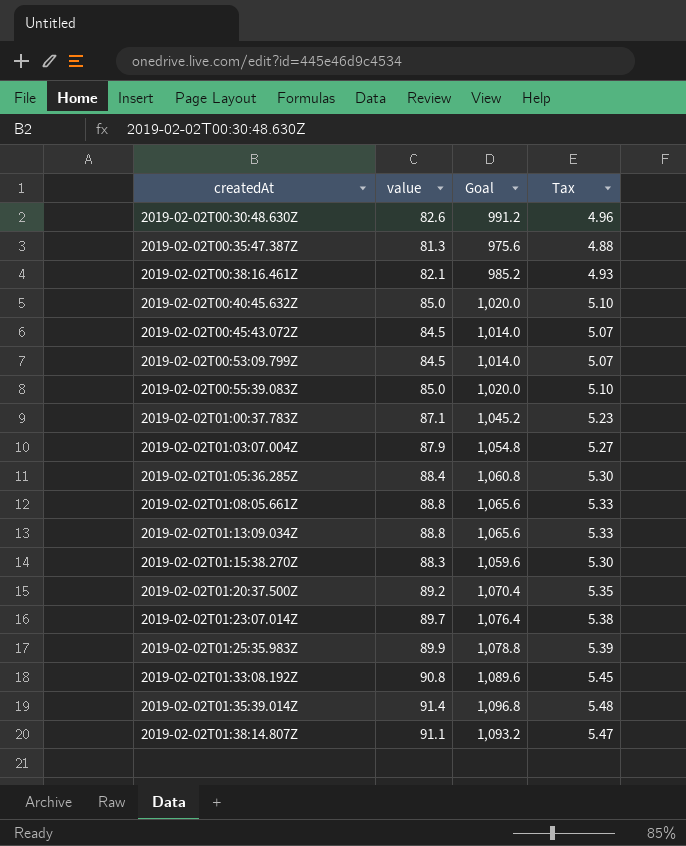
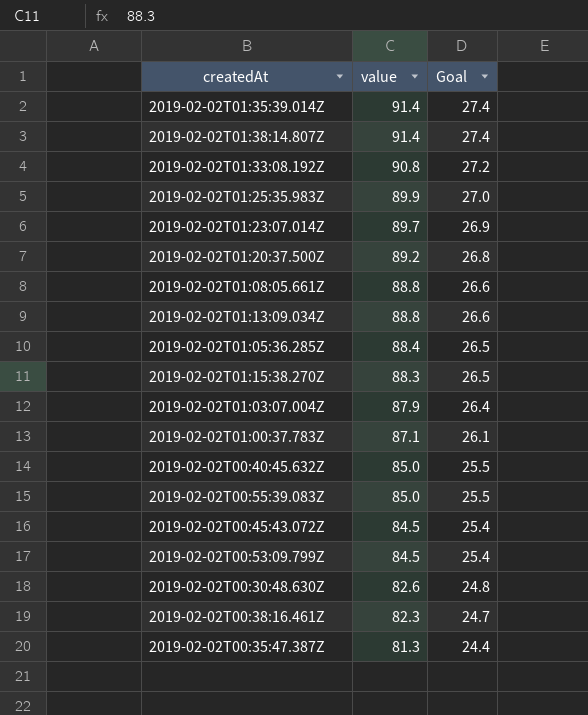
row order: createdAt ascending -> value descending
column Tax | formula: [value] * 0.06 -> none
column Goal | formula: [value] * 12 -> [value] * 0.3
2019-02-02T01:38:14.807Z | value: 91.1 -> 91.4
2019-02-02T00:38:16.461Z | value: 82.1 -> 82.3

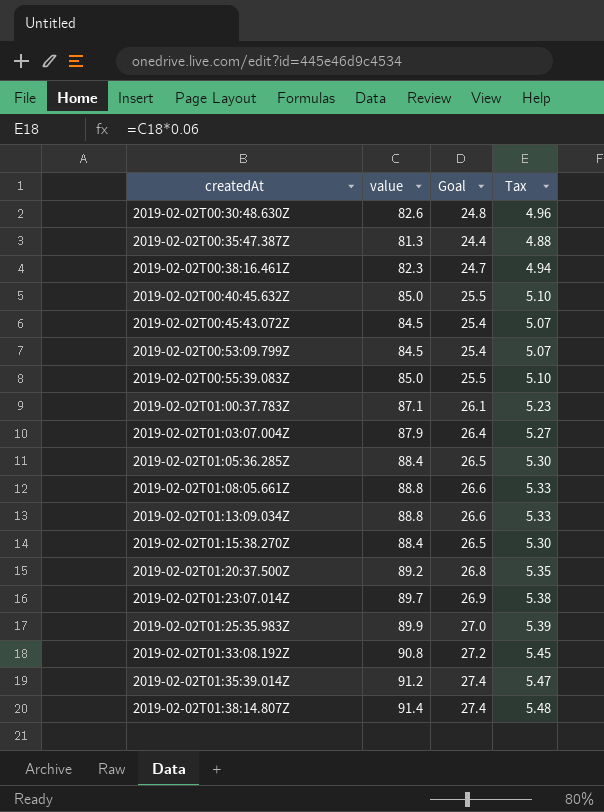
row order: value descending -> createdAt ascending
column Tax | formula: none -> [value] * 0.06
2019-02-02T01:15:38.270Z | value: 88.3 -> 88.4
2019-02-02T01:35:39.014Z | value: 91.4 -> 91.2

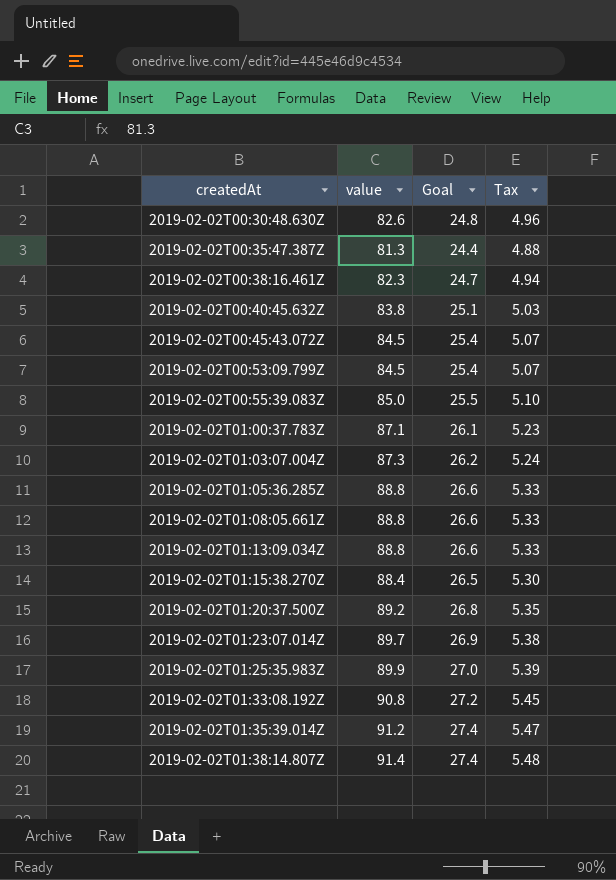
2019-02-02T00:40:45.632Z | value: 85.0 -> 83.8
2019-02-02T00:40:45.632Z | Goal: 25.5 -> 25.1
2019-02-02T00:40:45.632Z | Tax: 5.10 -> 5.03
2019-02-02T01:03:07.004Z | value: 87.9 -> 87.3
2019-02-02T01:03:07.004Z | Goal: 26.4 -> 26.2
2019-02-02T01:03:07.004Z | Tax: 5.27 -> 5.24
2019-02-02T01:05:36.285Z | value: 88.4 -> 88.8
2019-02-02T01:05:36.285Z | Goal: 26.5 -> 26.6
2019-02-02T01:05:36.285Z | Tax: 5.30 -> 5.33

